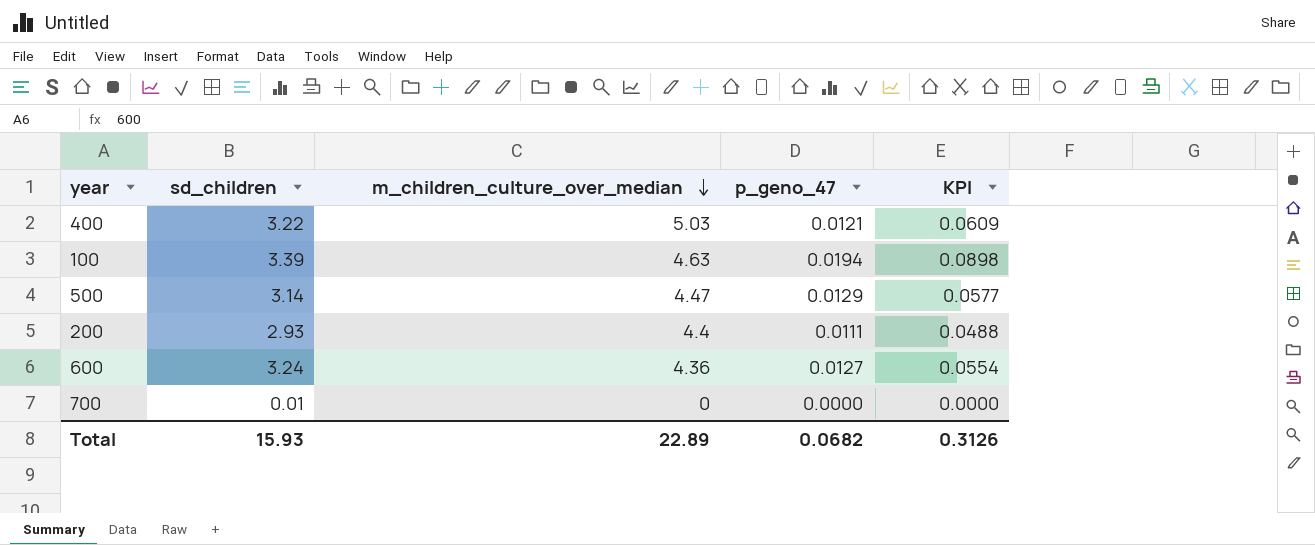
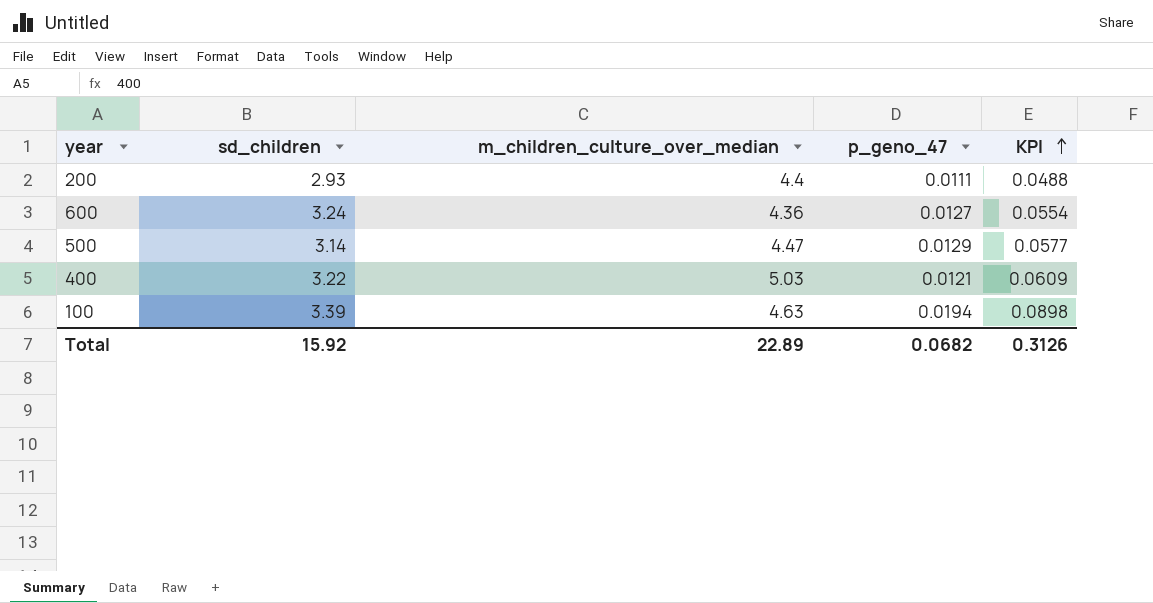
row order: m_children_culture_over_median descending -> KPI ascending
row 700: 0.01 | 0 | 0.0000 | 0.0000 -> none
Total | sd_children: 15.93 -> 15.92

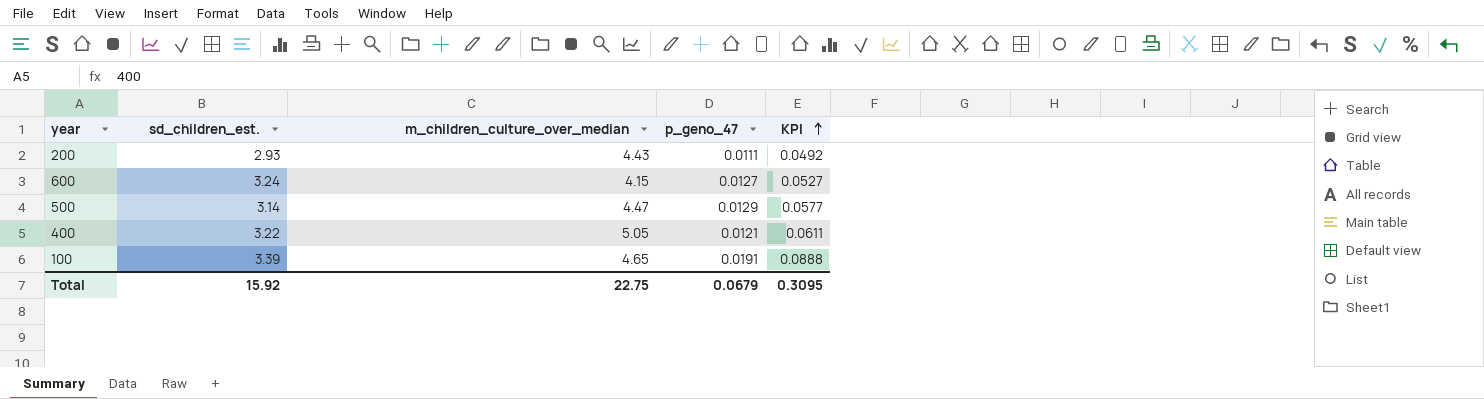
column name: sd_children -> sd_children_est.
200 | m_children_culture_over_median: 4.4 -> 4.43
200 | KPI: 0.0488 -> 0.0492
600 | m_children_culture_over_median: 4.36 -> 4.15
600 | KPI: 0.0554 -> 0.0527
400 | m_children_culture_over_median: 5.03 -> 5.05
400 | KPI: 0.0609 -> 0.0611
100 | m_children_culture_over_median: 4.63 -> 4.65
100 | p_geno_47: 0.0194 -> 0.0191
100 | KPI: 0.0898 -> 0.0888
Total | m_children_culture_over_median: 22.89 -> 22.75
Total | p_geno_47: 0.0682 -> 0.0679
Total | KPI: 0.3126 -> 0.3095

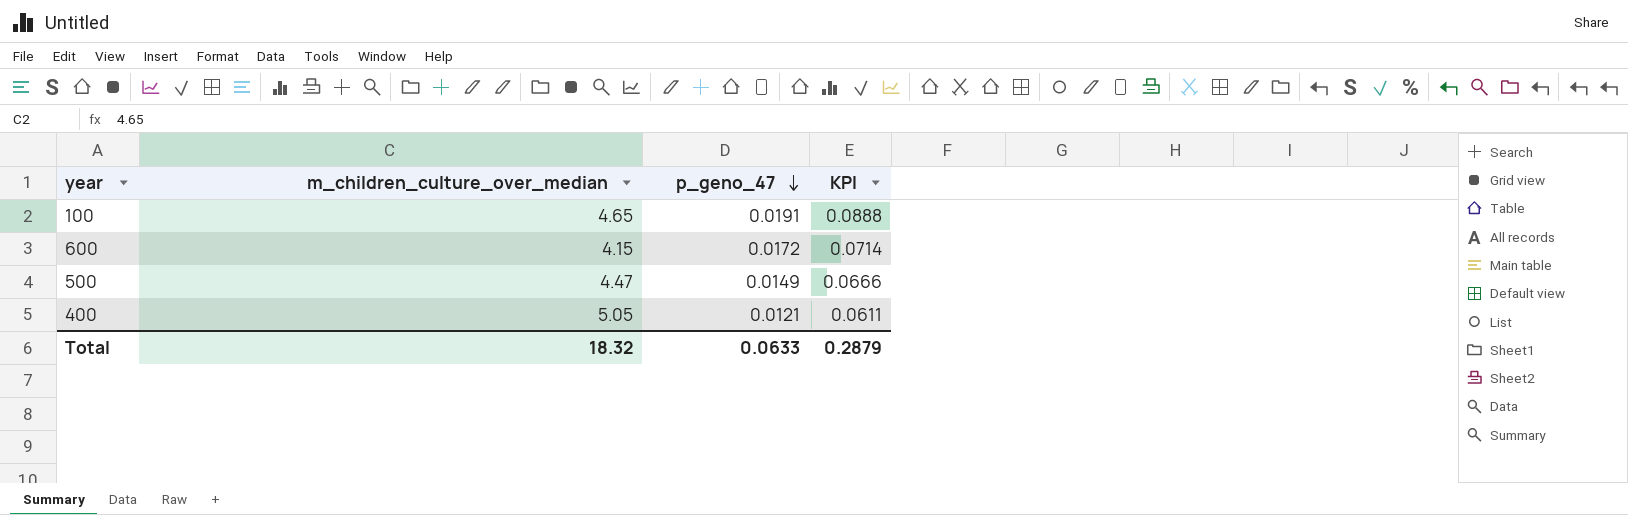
row order: KPI ascending -> p_geno_47 descending
column sd_children_est. | position: 2 -> none
row 200: 2.93 | 4.43 | 0.0111 | 0.0492 -> none
600 | p_geno_47: 0.0127 -> 0.0172
600 | KPI: 0.0527 -> 0.0714
500 | p_geno_47: 0.0129 -> 0.0149
500 | KPI: 0.0577 -> 0.0666
Total | m_children_culture_over_median: 22.75 -> 18.32
Total | p_geno_47: 0.0679 -> 0.0633
Total | KPI: 0.3095 -> 0.2879

